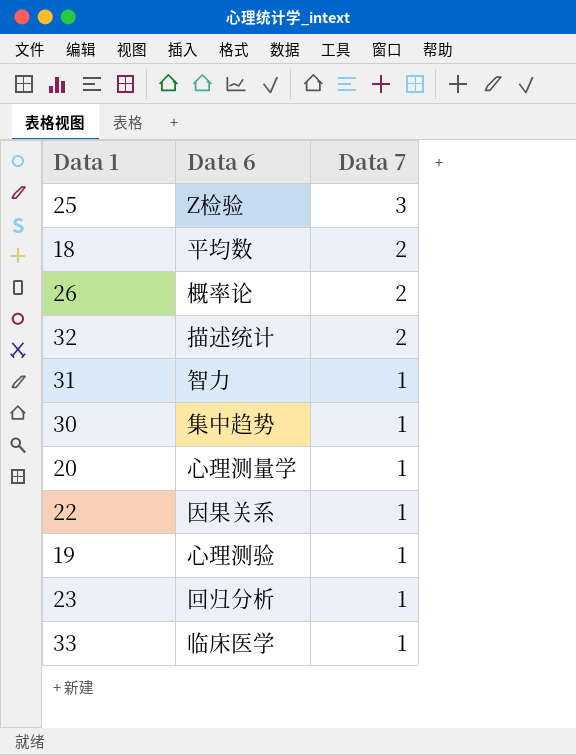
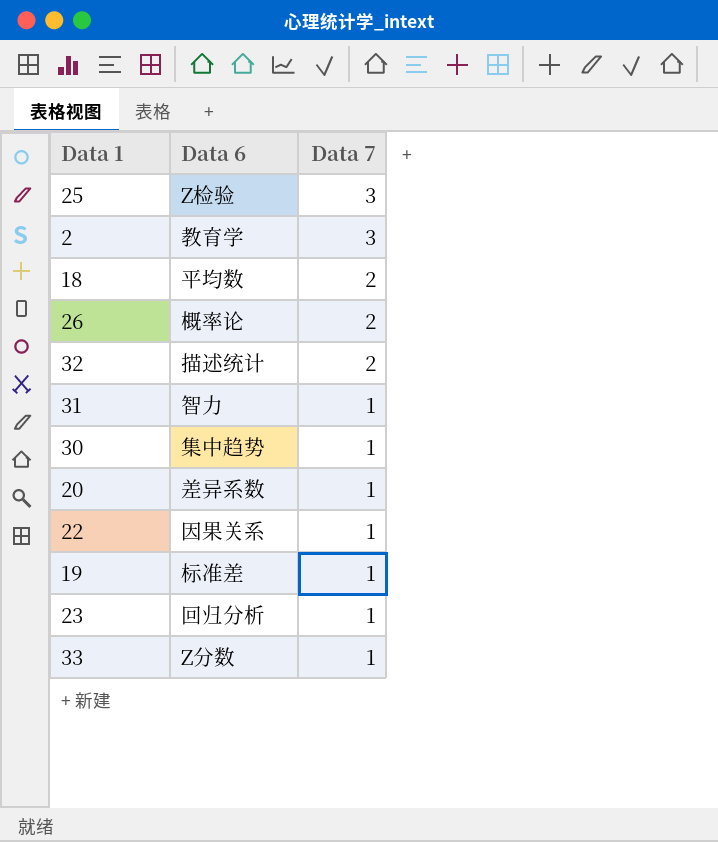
row 2: none -> 教育学 | 3
20 | Data 6: 心理测量学 -> 差异系数
19 | Data 6: 心理测验 -> 标准差
33 | Data 6: 临床医学 -> Z分数

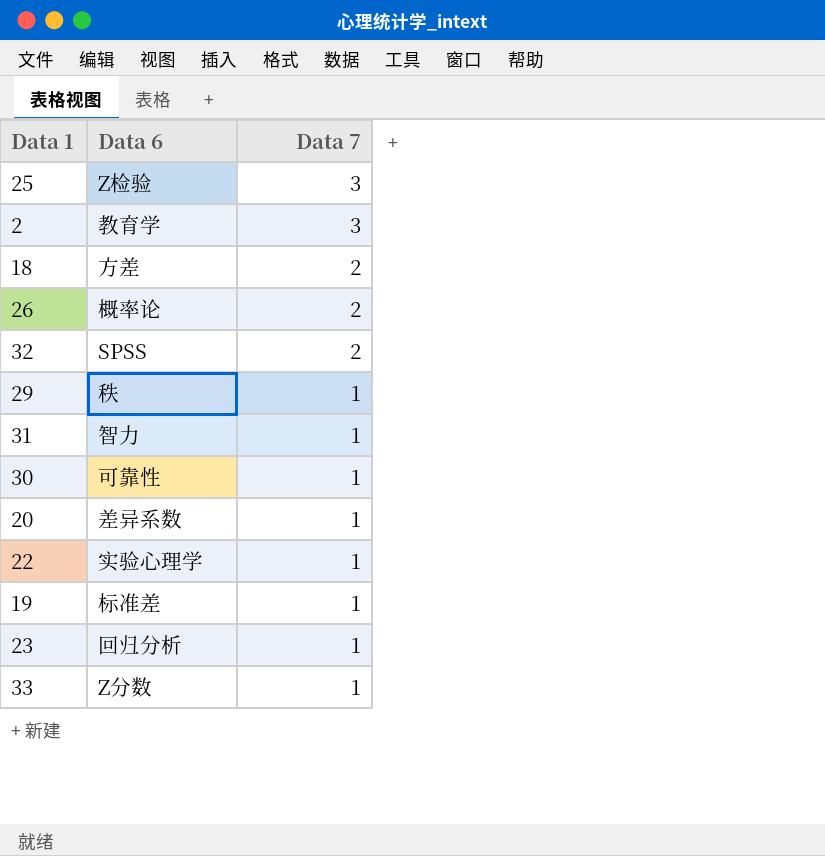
18 | Data 6: 平均数 -> 方差
32 | Data 6: 描述统计 -> SPSS
row 29: none -> 秩 | 1
30 | Data 6: 集中趋势 -> 可靠性
22 | Data 6: 因果关系 -> 实验心理学

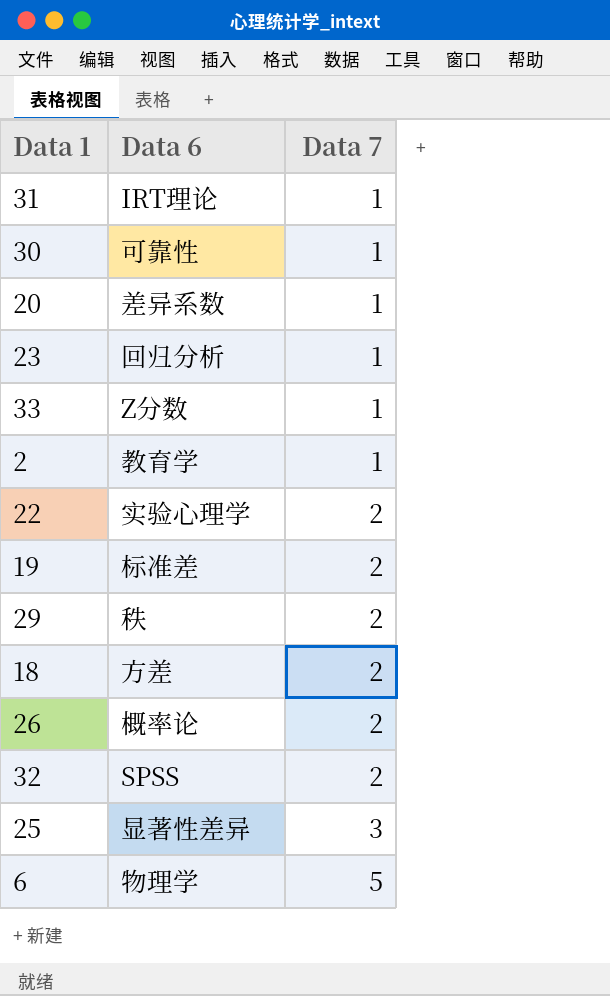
row order: Data 7 descending -> Data 7 ascending
31 | Data 6: 智力 -> IRT理论
2 | Data 7: 3 -> 1
22 | Data 7: 1 -> 2
19 | Data 7: 1 -> 2
29 | Data 7: 1 -> 2
25 | Data 6: Z检验 -> 显著性差异
row 6: none -> 物理学 | 5

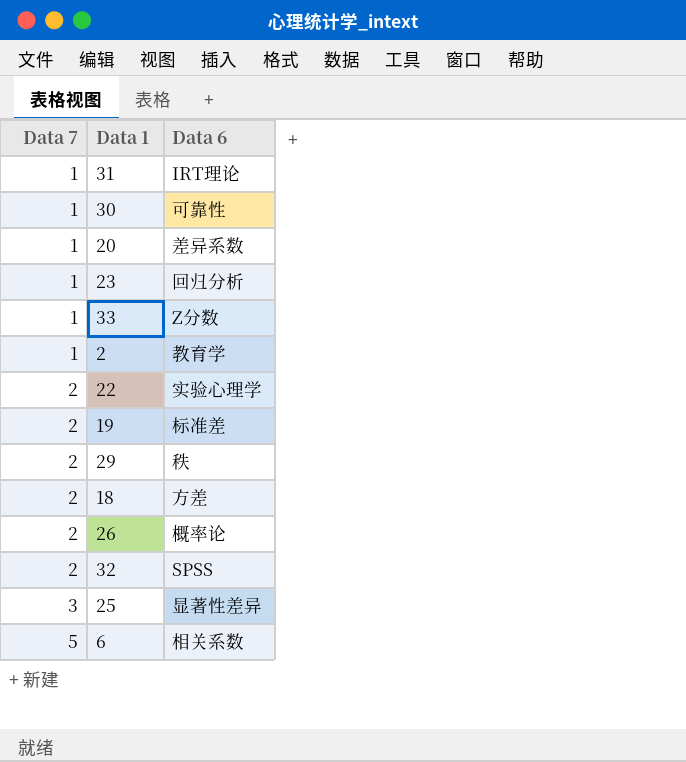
column Data 7 | position: 3 -> 1
6 | Data 6: 物理学 -> 相关系数

